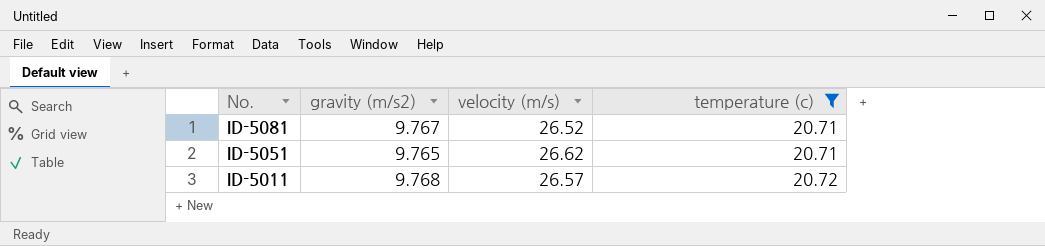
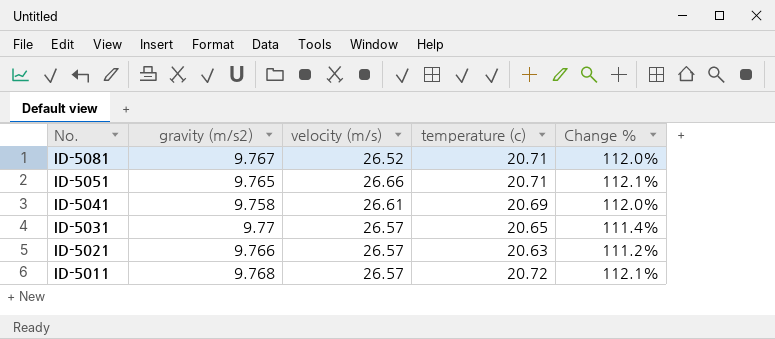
filter: temperature (c) >= 20.71 -> none
column Change % | formula: none -> ([temperature (c)] - [gravity (m/s2)]) / [gravity (m/s2)]
ID-5051 | velocity (m/s): 26.62 -> 26.66

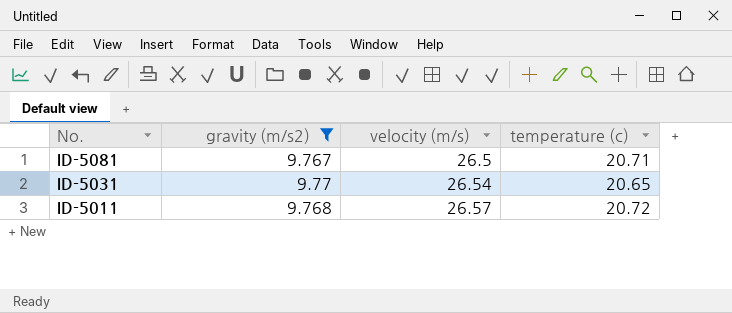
filter: none -> gravity (m/s2) >= 9.767
column Change % | formula: ([temperature (c)] - [gravity (m/s2)]) / [gravity (m/s2)] -> none
ID-5081 | velocity (m/s): 26.52 -> 26.5
ID-5031 | velocity (m/s): 26.57 -> 26.54

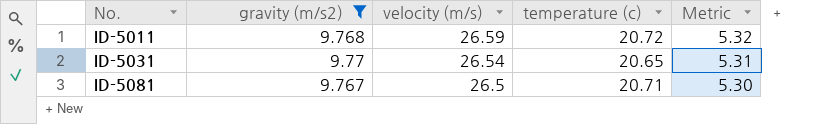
row order: No. descending -> No. ascending
column Metric | formula: none -> [velocity (m/s)] * 0.2
ID-5011 | velocity (m/s): 26.57 -> 26.59

